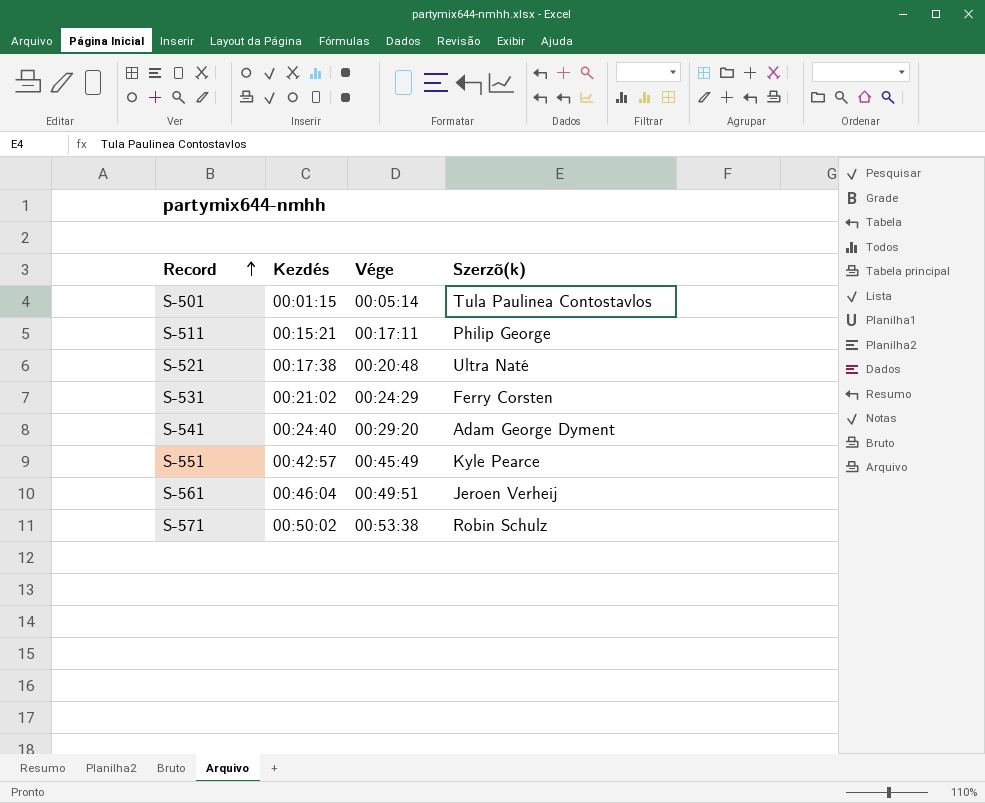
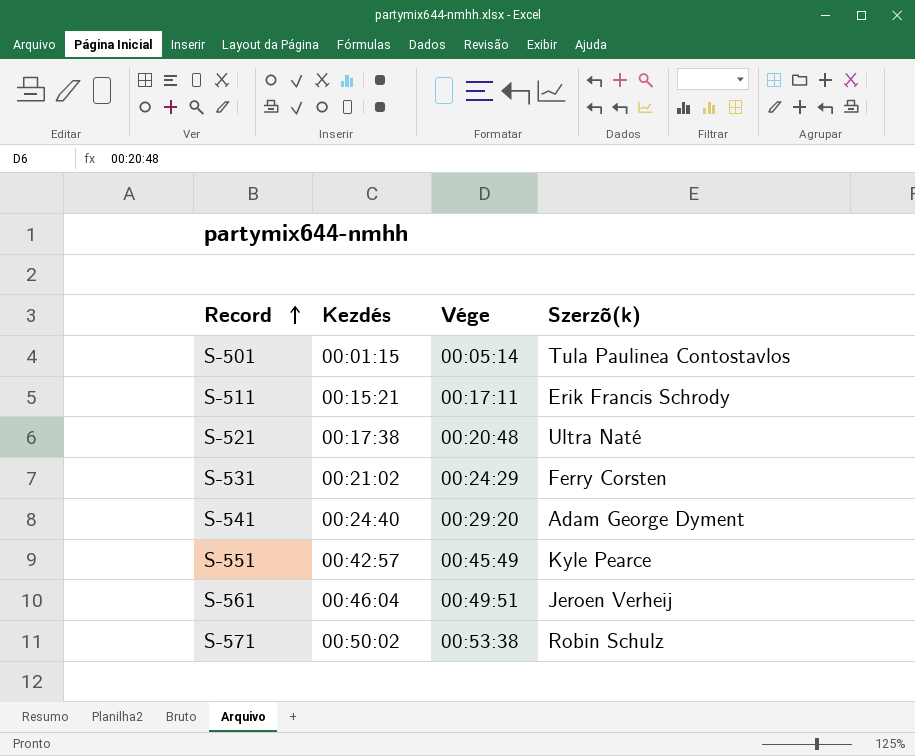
S-511 | Szerzõ(k): Philip George -> Erik Francis Schrody

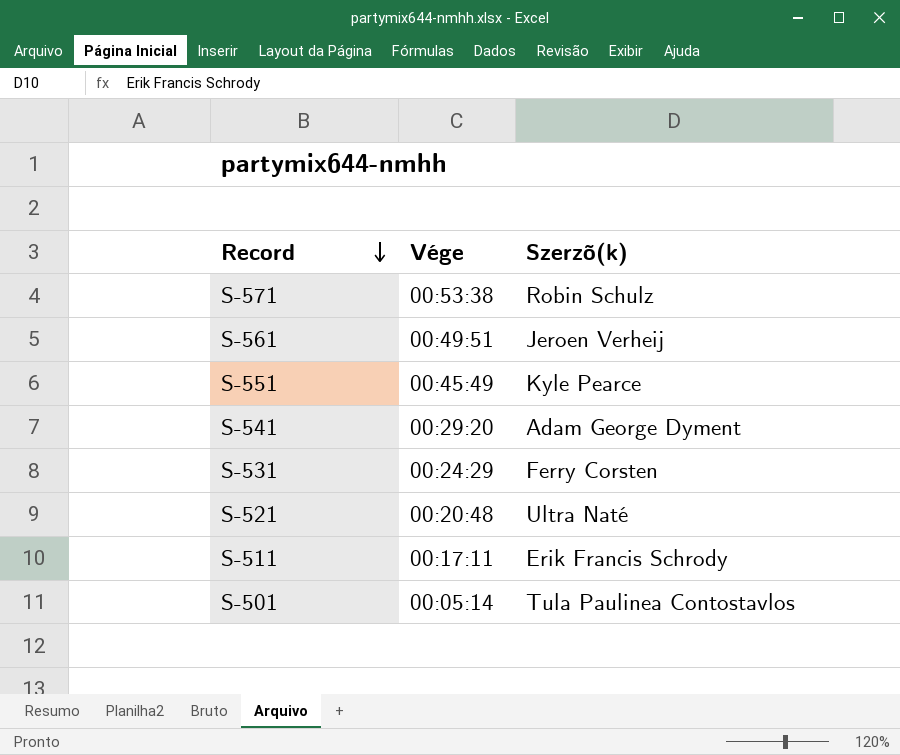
row order: Record ascending -> Record descending
column Kezdés | position: 2 -> none

